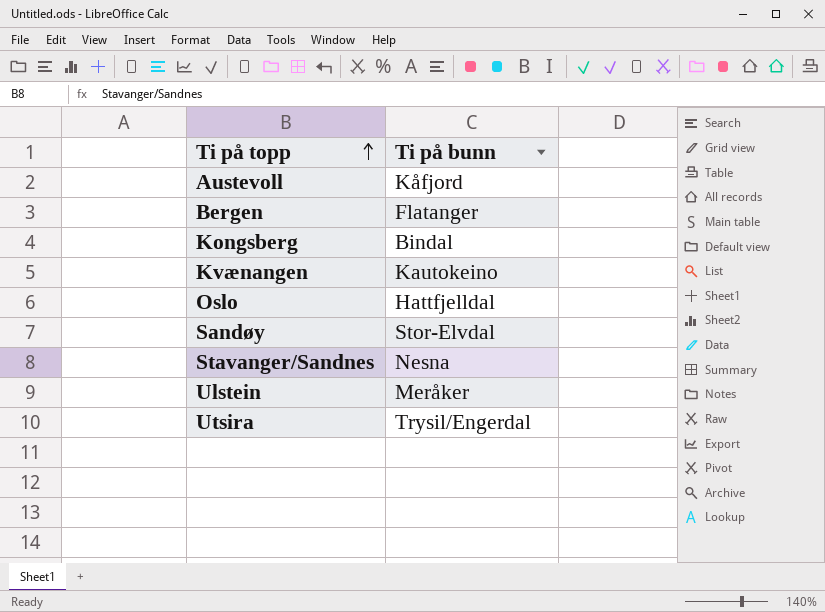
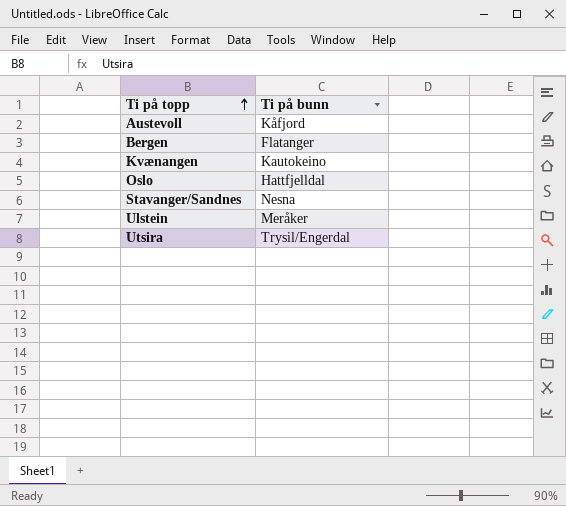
row Kongsberg: Bindal -> none
row Sandøy: Stor-Elvdal -> none

